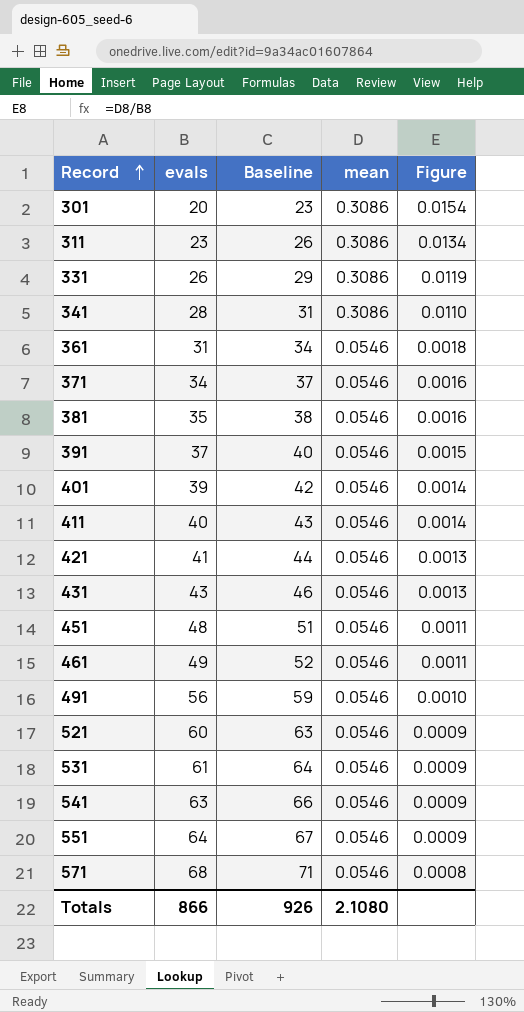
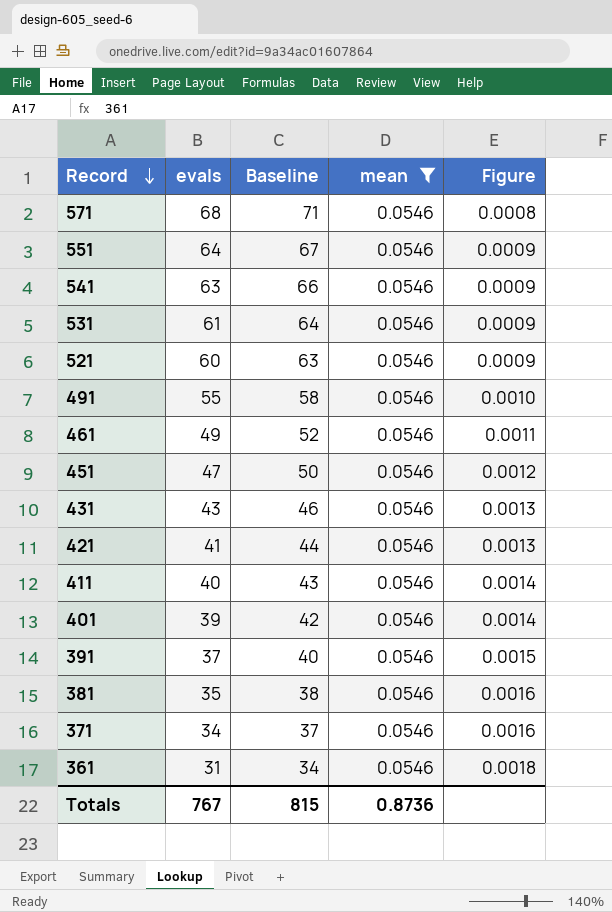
filter: none -> mean = 0.0546
row order: Record ascending -> Record descending
491 | evals: 56 -> 55
491 | Baseline: 59 -> 58
451 | evals: 48 -> 47
451 | Baseline: 51 -> 50
451 | Figure: 0.0011 -> 0.0012
Totals | evals: 866 -> 767
Totals | Baseline: 926 -> 815
Totals | mean: 2.1080 -> 0.8736

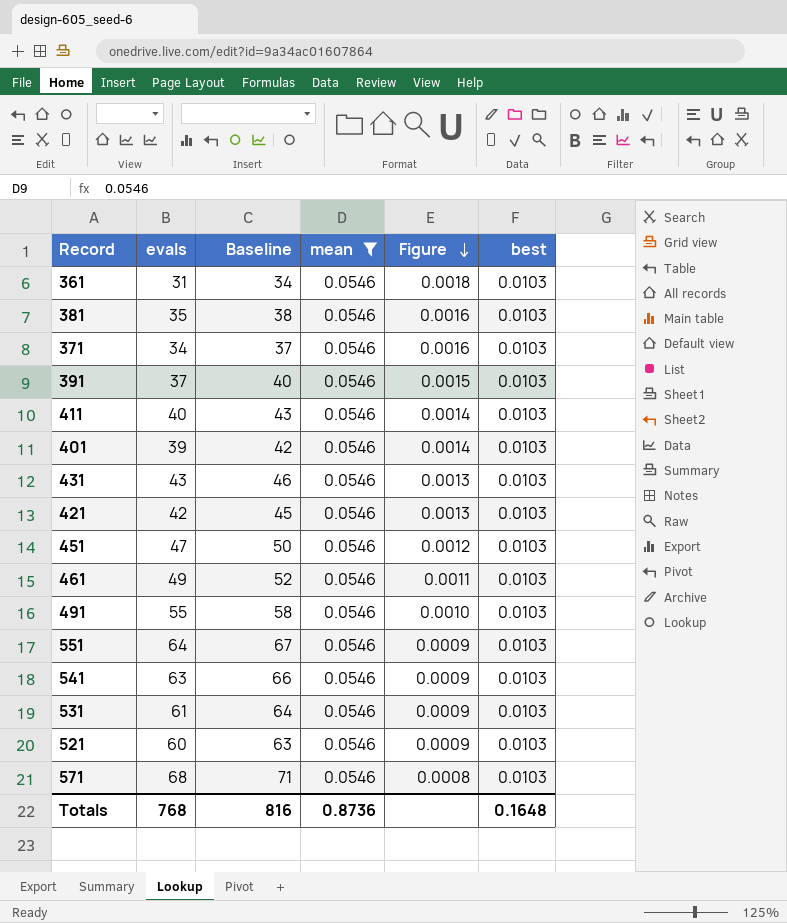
row order: Record descending -> Figure descending
column best | position: none -> 6
421 | evals: 41 -> 42
421 | Baseline: 44 -> 45
Totals | evals: 767 -> 768
Totals | Baseline: 815 -> 816

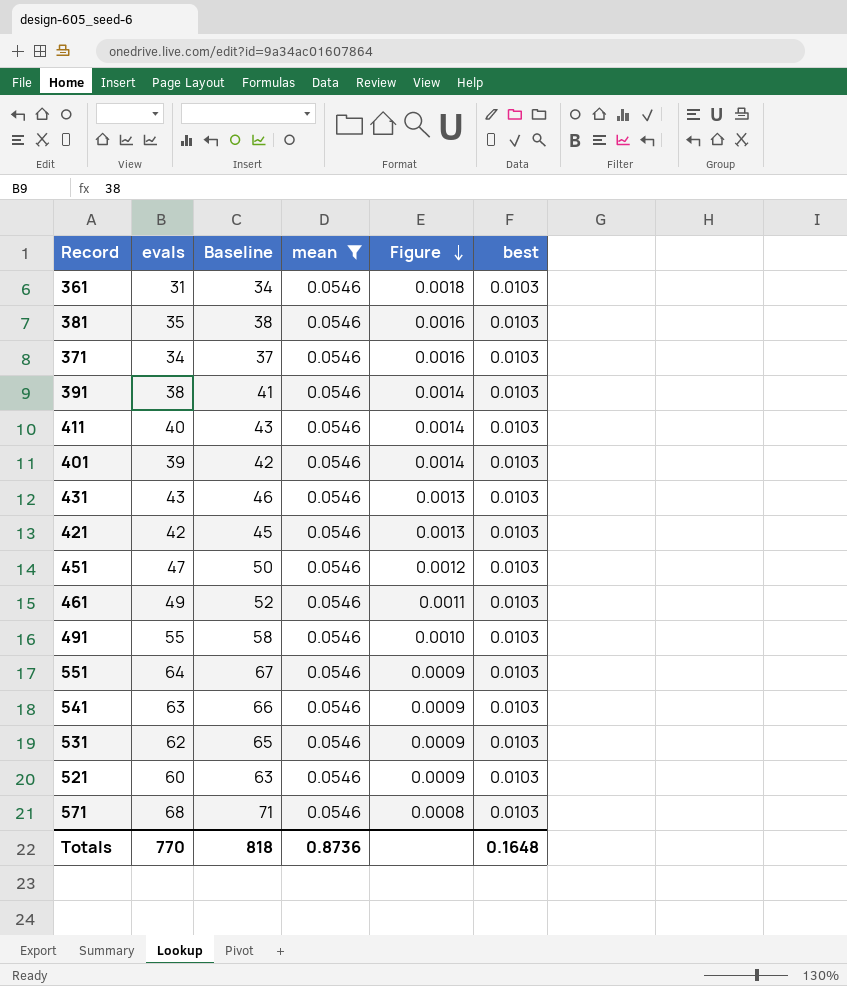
391 | evals: 37 -> 38
391 | Baseline: 40 -> 41
391 | Figure: 0.0015 -> 0.0014
531 | evals: 61 -> 62
531 | Baseline: 64 -> 65
Totals | evals: 768 -> 770
Totals | Baseline: 816 -> 818

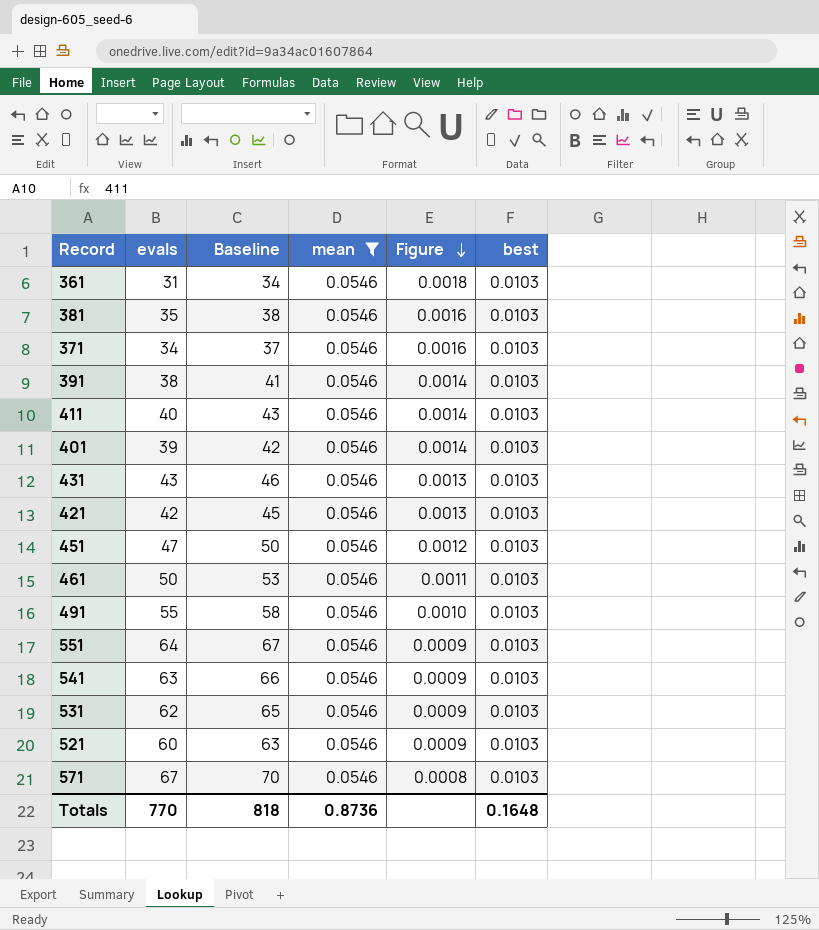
461 | evals: 49 -> 50
461 | Baseline: 52 -> 53
571 | evals: 68 -> 67
571 | Baseline: 71 -> 70

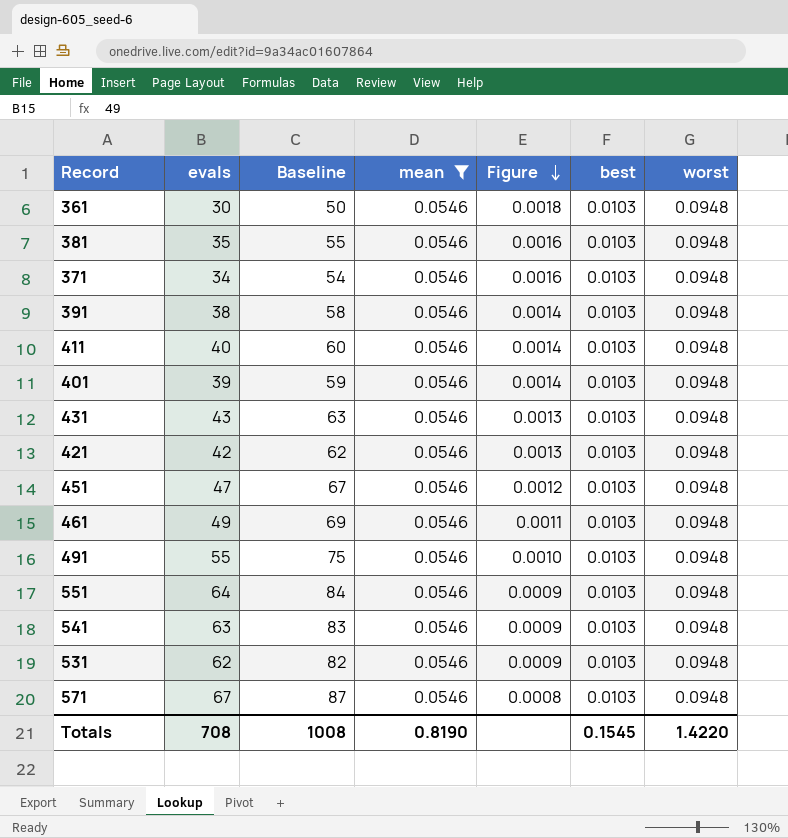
column Baseline | formula: [evals] + 3 -> [evals] + 20
column worst | position: none -> 7
row 521: 60 | 63 | 0.0546 | 0.0009 | 0.0103 -> none
361 | evals: 31 -> 30
461 | evals: 50 -> 49
Totals | evals: 770 -> 708
Totals | Baseline: 818 -> 1008
Totals | mean: 0.8736 -> 0.8190
Totals | best: 0.1648 -> 0.1545

